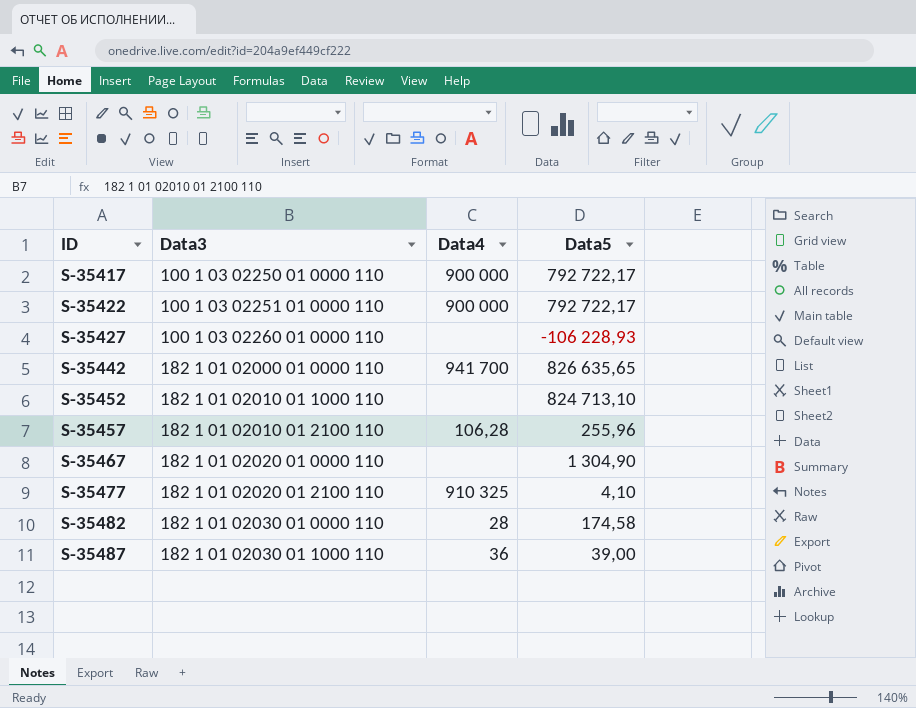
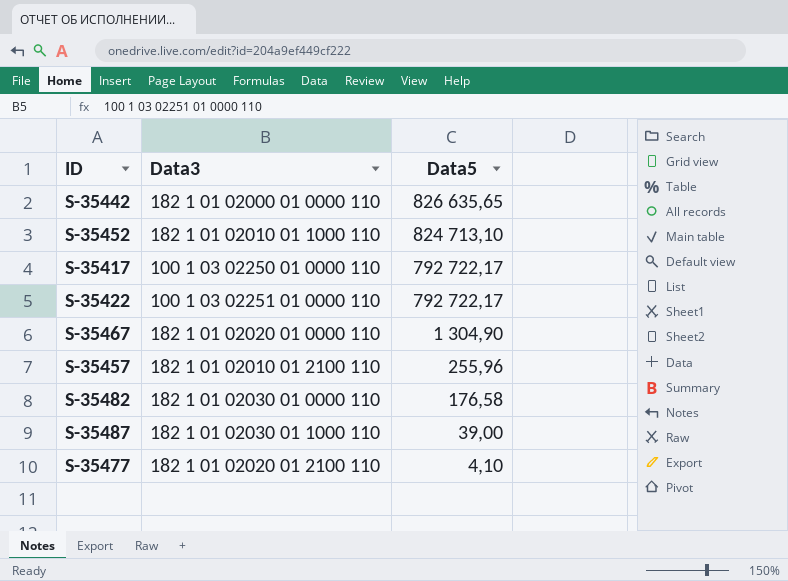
row order: ID ascending -> Data5 descending
column Data4 | position: 3 -> none
row S-35427: 100 1 03 02260 01 0000 110 | none | -106 228,93 -> none
S-35482 | Data5: 174,58 -> 176,58

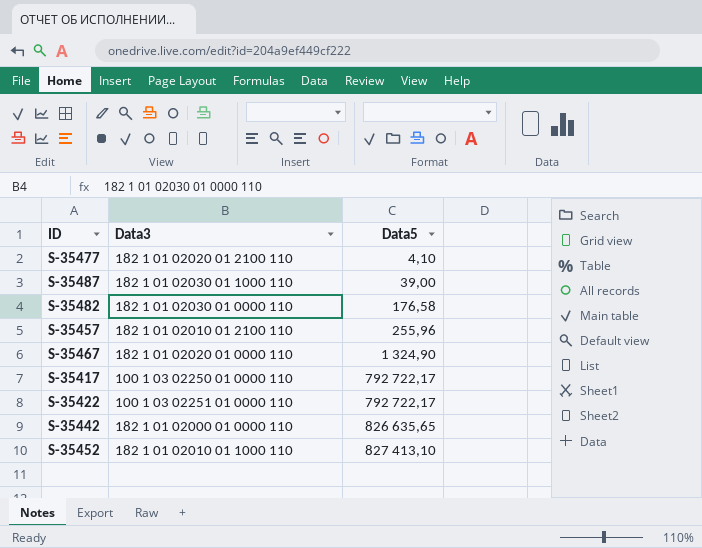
row order: Data5 descending -> Data5 ascending
S-35467 | Data5: 1 304,90 -> 1 324,90
S-35452 | Data5: 824 713,10 -> 827 413,10

